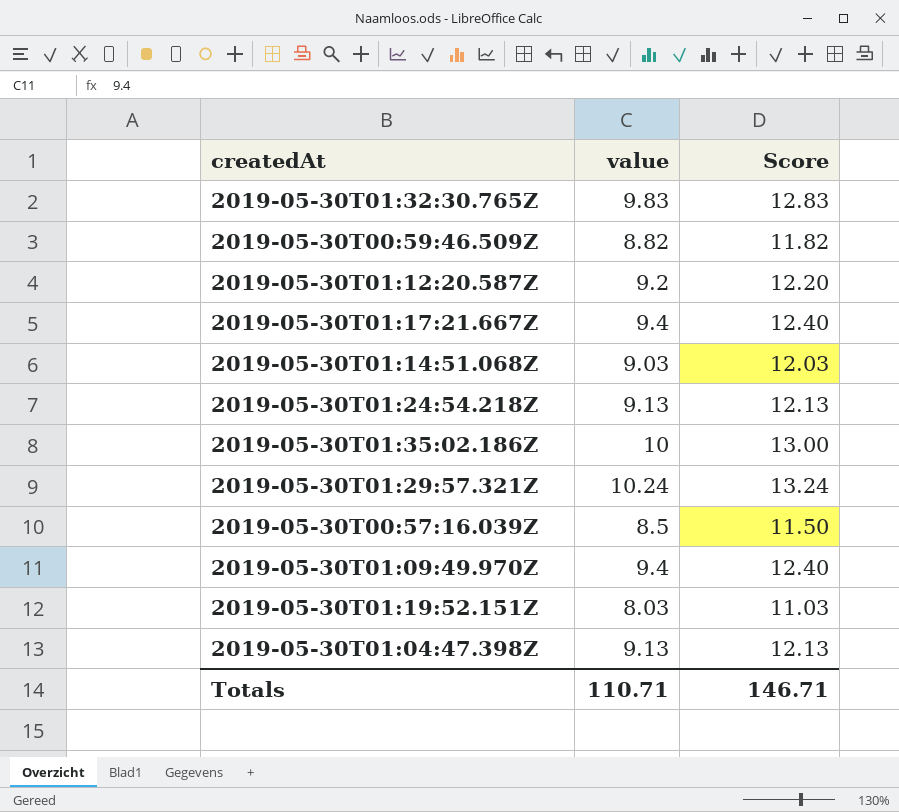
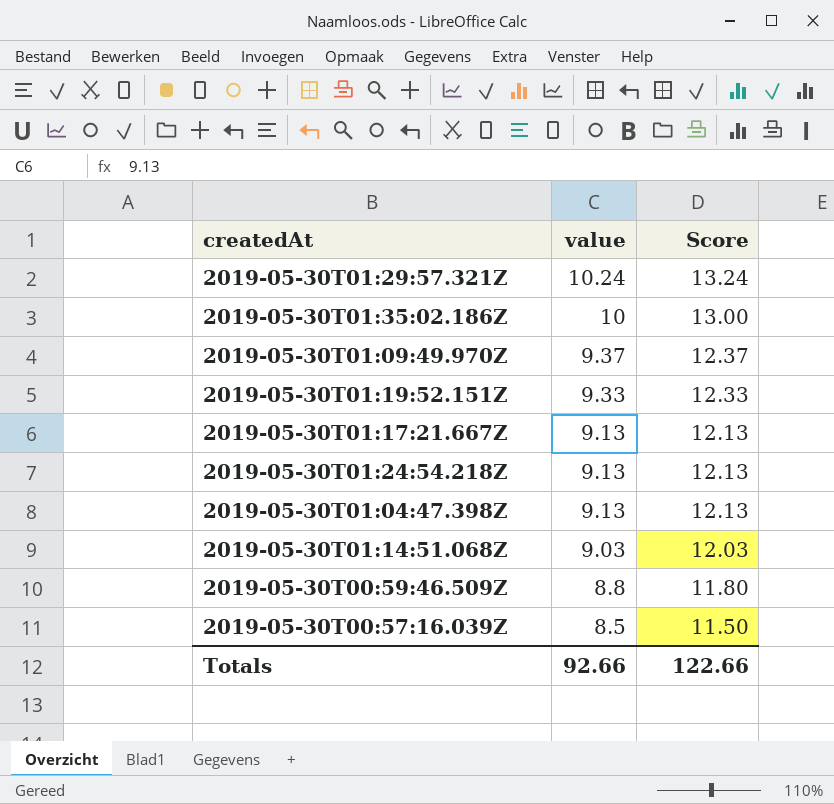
row order: none -> value descending
row 2019-05-30T01:32:30.765Z: 9.83 | 12.83 -> none
row 2019-05-30T01:12:20.587Z: 9.2 | 12.20 -> none
2019-05-30T01:09:49.970Z | value: 9.4 -> 9.37
2019-05-30T01:09:49.970Z | Score: 12.40 -> 12.37
2019-05-30T01:19:52.151Z | value: 8.03 -> 9.33
2019-05-30T01:19:52.151Z | Score: 11.03 -> 12.33
2019-05-30T01:17:21.667Z | value: 9.4 -> 9.13
2019-05-30T01:17:21.667Z | Score: 12.40 -> 12.13
2019-05-30T00:59:46.509Z | value: 8.82 -> 8.8
2019-05-30T00:59:46.509Z | Score: 11.82 -> 11.80
Totals | value: 110.71 -> 92.66
Totals | Score: 146.71 -> 122.66

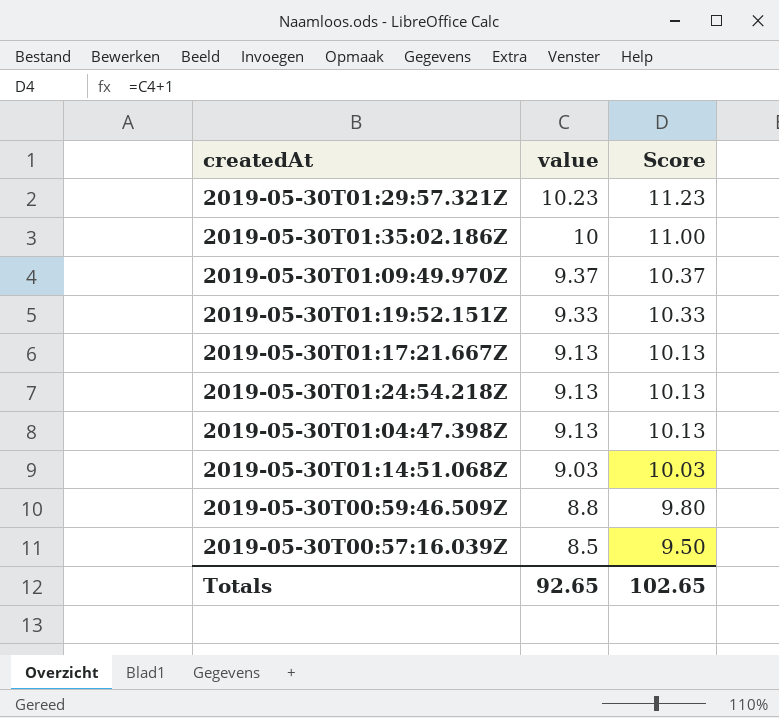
column Score | formula: [value] + 3 -> [value] + 1
2019-05-30T01:29:57.321Z | value: 10.24 -> 10.23
Totals | value: 92.66 -> 92.65
Totals | Score: 122.66 -> 102.65

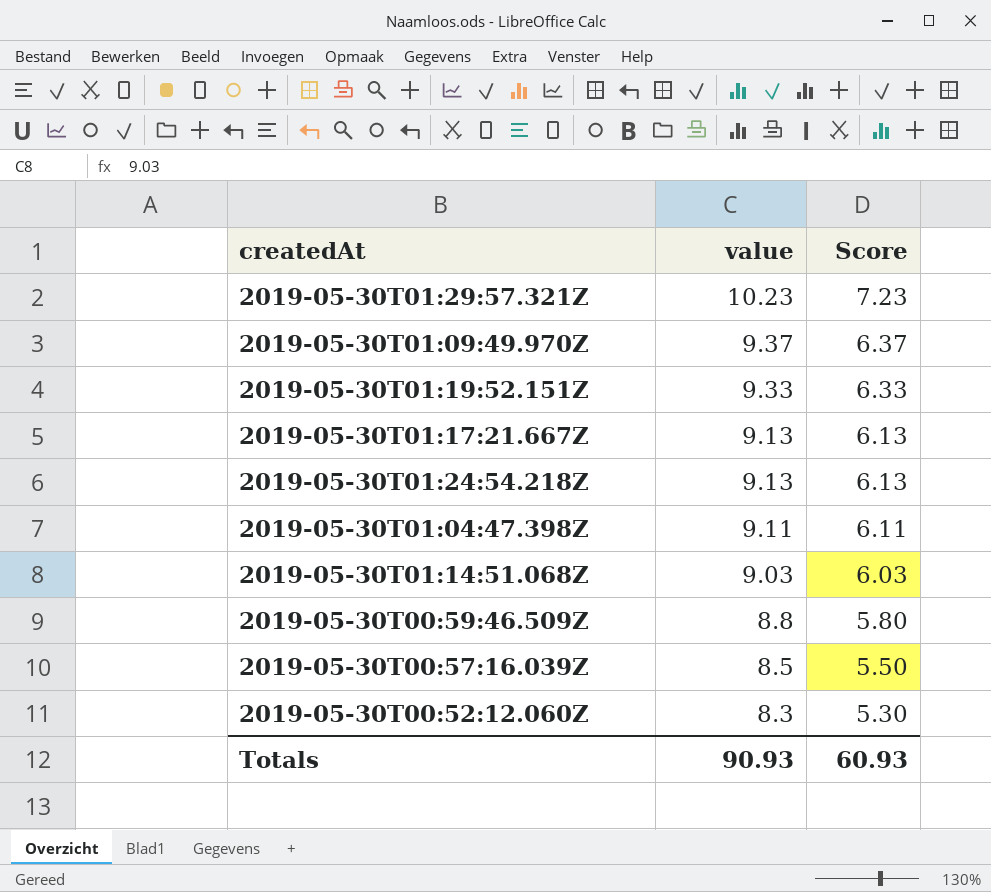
column Score | formula: [value] + 1 -> [value] - 3
row 2019-05-30T01:35:02.186Z: 10 | 11.00 -> none
2019-05-30T01:04:47.398Z | value: 9.13 -> 9.11
row 2019-05-30T00:52:12.060Z: none -> 8.3 | 5.30
Totals | value: 92.65 -> 90.93
Totals | Score: 102.65 -> 60.93

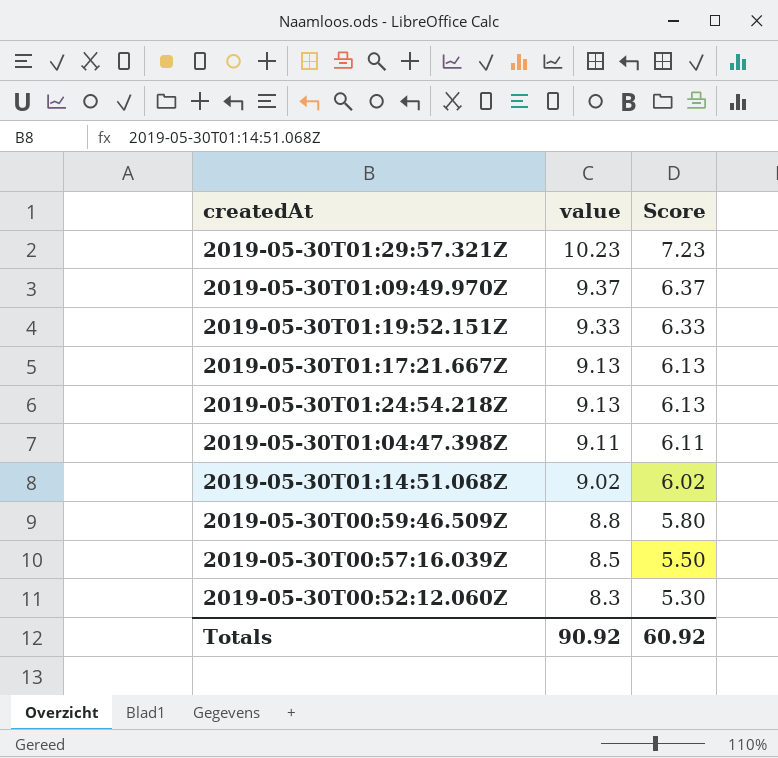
2019-05-30T01:14:51.068Z | value: 9.03 -> 9.02
2019-05-30T01:14:51.068Z | Score: 6.03 -> 6.02
Totals | value: 90.93 -> 90.92
Totals | Score: 60.93 -> 60.92

